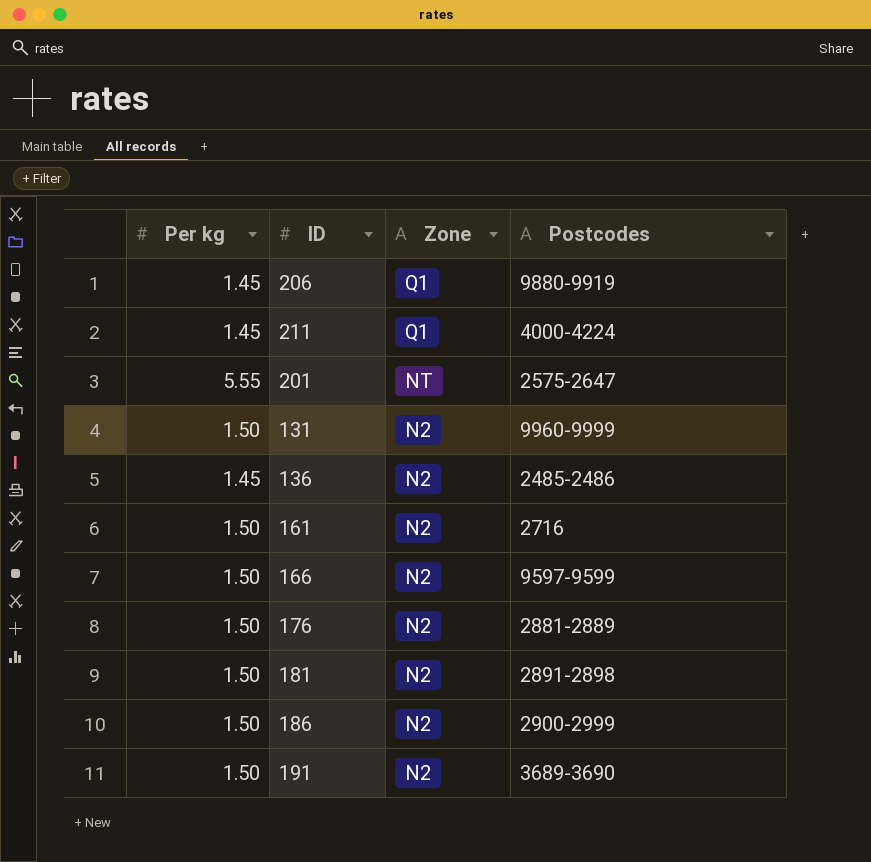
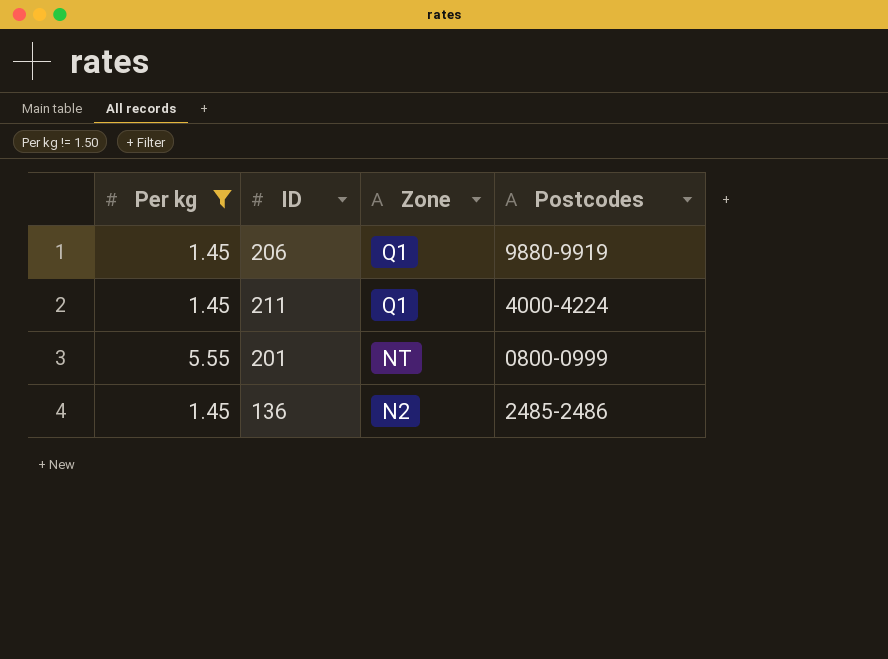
filter: none -> Per kg != 1.50
201 | Postcodes: 2575-2647 -> 0800-0999

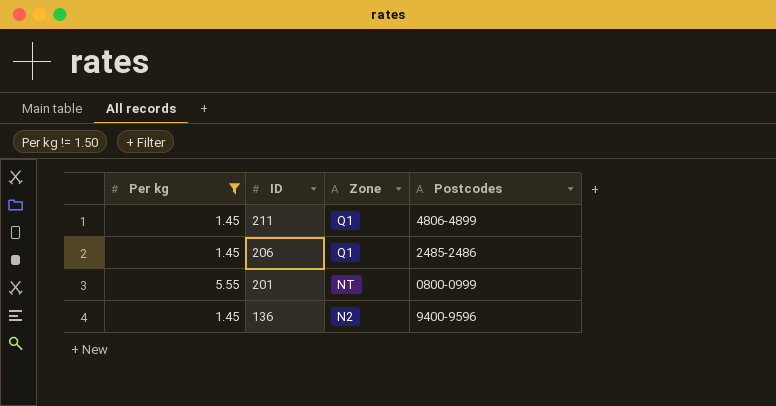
row order: Zone descending -> ID descending
211 | Postcodes: 4000-4224 -> 4806-4899
206 | Postcodes: 9880-9919 -> 2485-2486
136 | Postcodes: 2485-2486 -> 9400-9596

